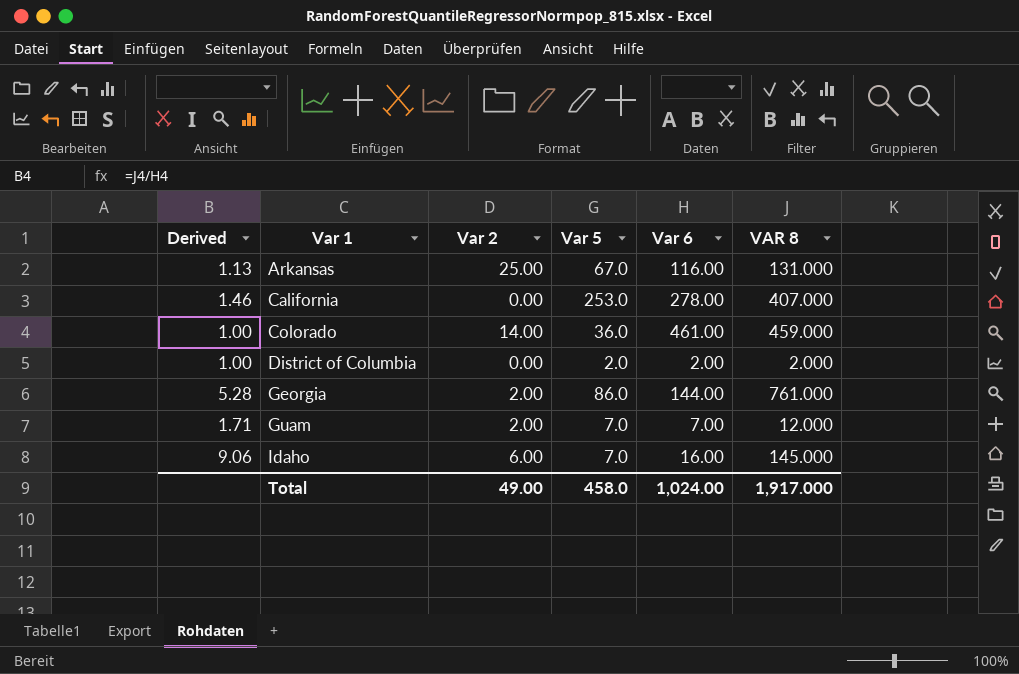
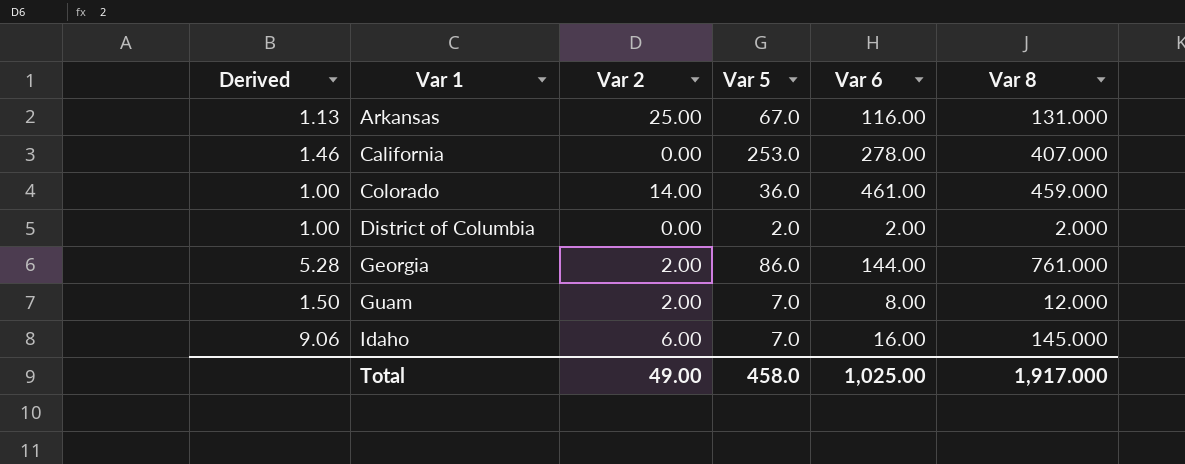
column name: VAR 8 -> Var 8
Guam | Derived: 1.71 -> 1.50
Guam | Var 6: 7.00 -> 8.00
Total | Var 6: 1,024.00 -> 1,025.00

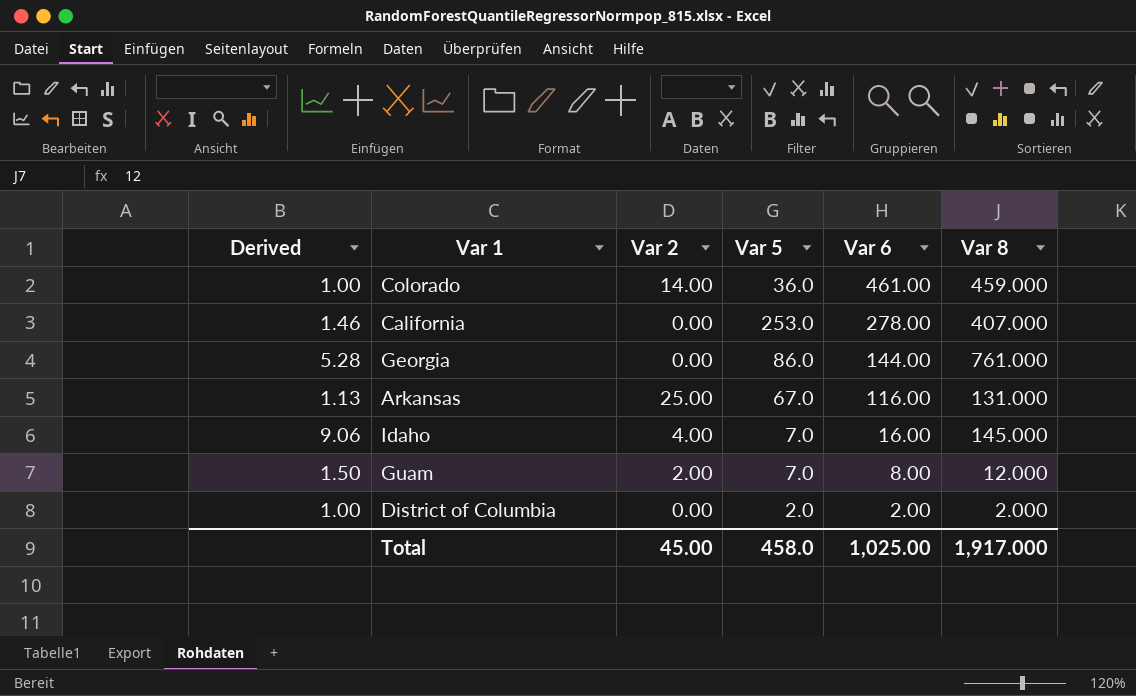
row order: Var 1 ascending -> Var 6 descending
Georgia | Var 2: 2.00 -> 0.00
Idaho | Var 2: 6.00 -> 4.00
Total | Var 2: 49.00 -> 45.00

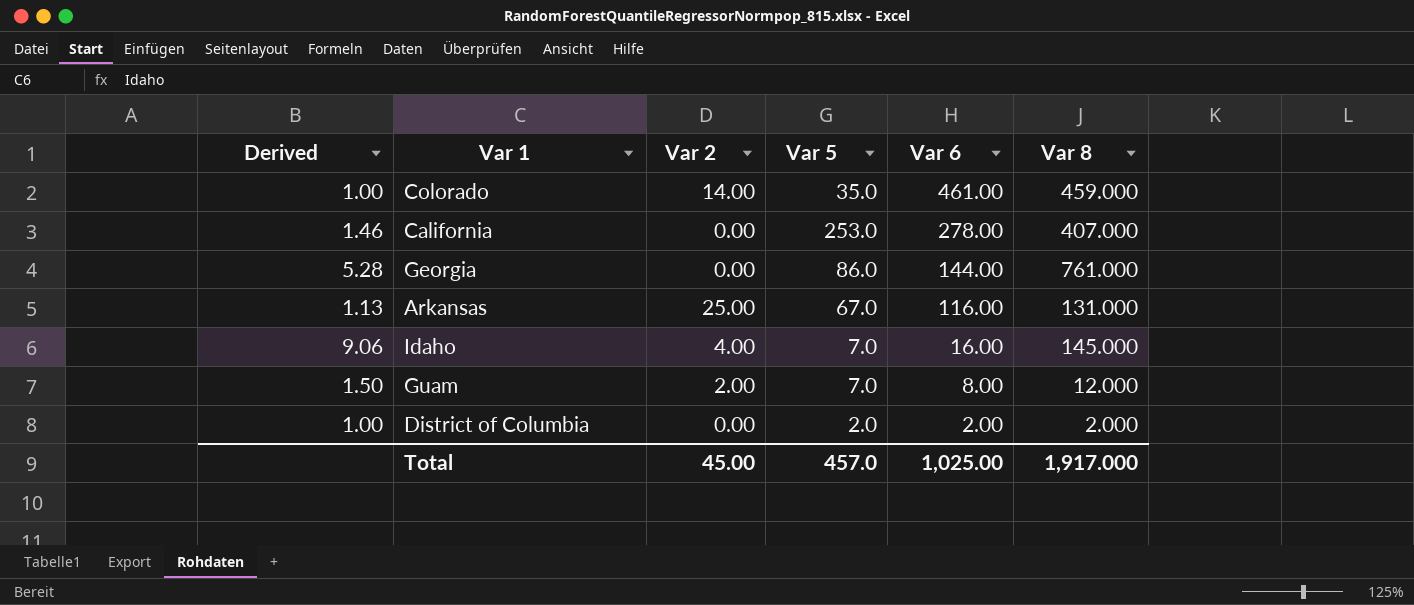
Colorado | Var 5: 36.0 -> 35.0
Total | Var 5: 458.0 -> 457.0

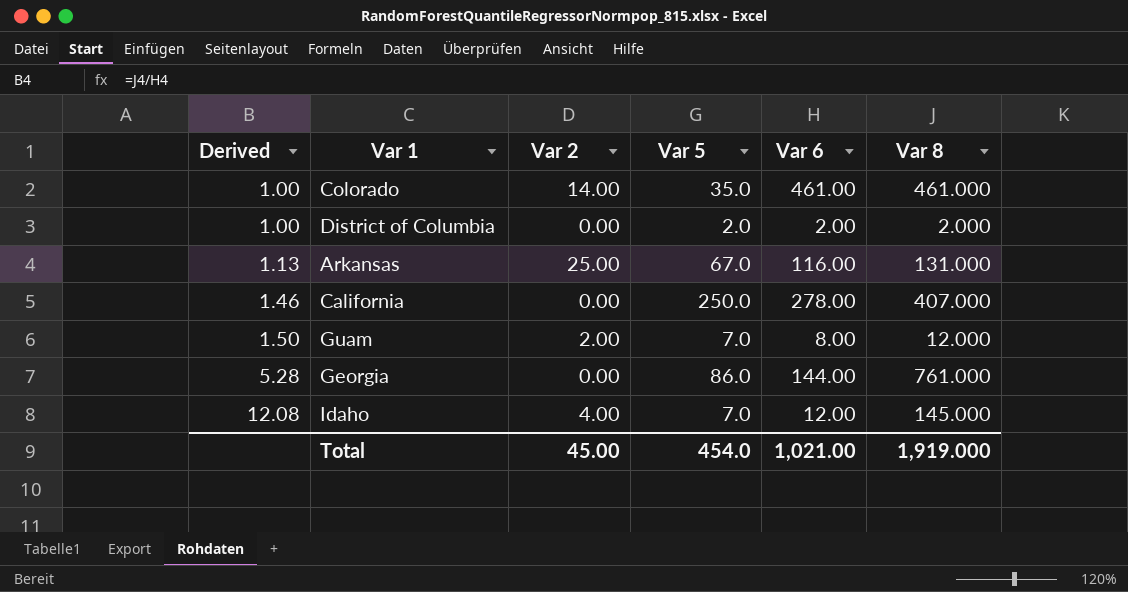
row order: Var 6 descending -> Derived ascending
Colorado | Var 8: 459.000 -> 461.000
California | Var 5: 253.0 -> 250.0
Idaho | Derived: 9.06 -> 12.08
Idaho | Var 6: 16.00 -> 12.00
Total | Var 5: 457.0 -> 454.0
Total | Var 6: 1,025.00 -> 1,021.00
Total | Var 8: 1,917.000 -> 1,919.000

